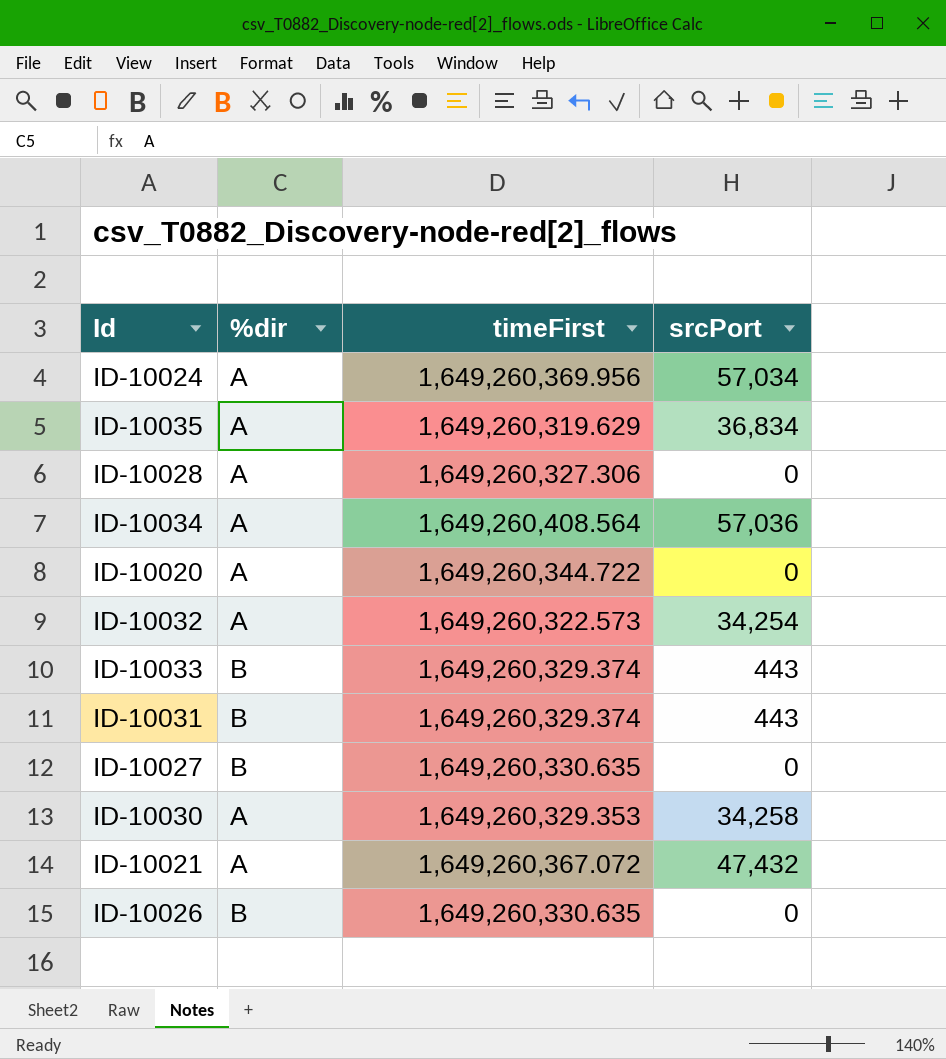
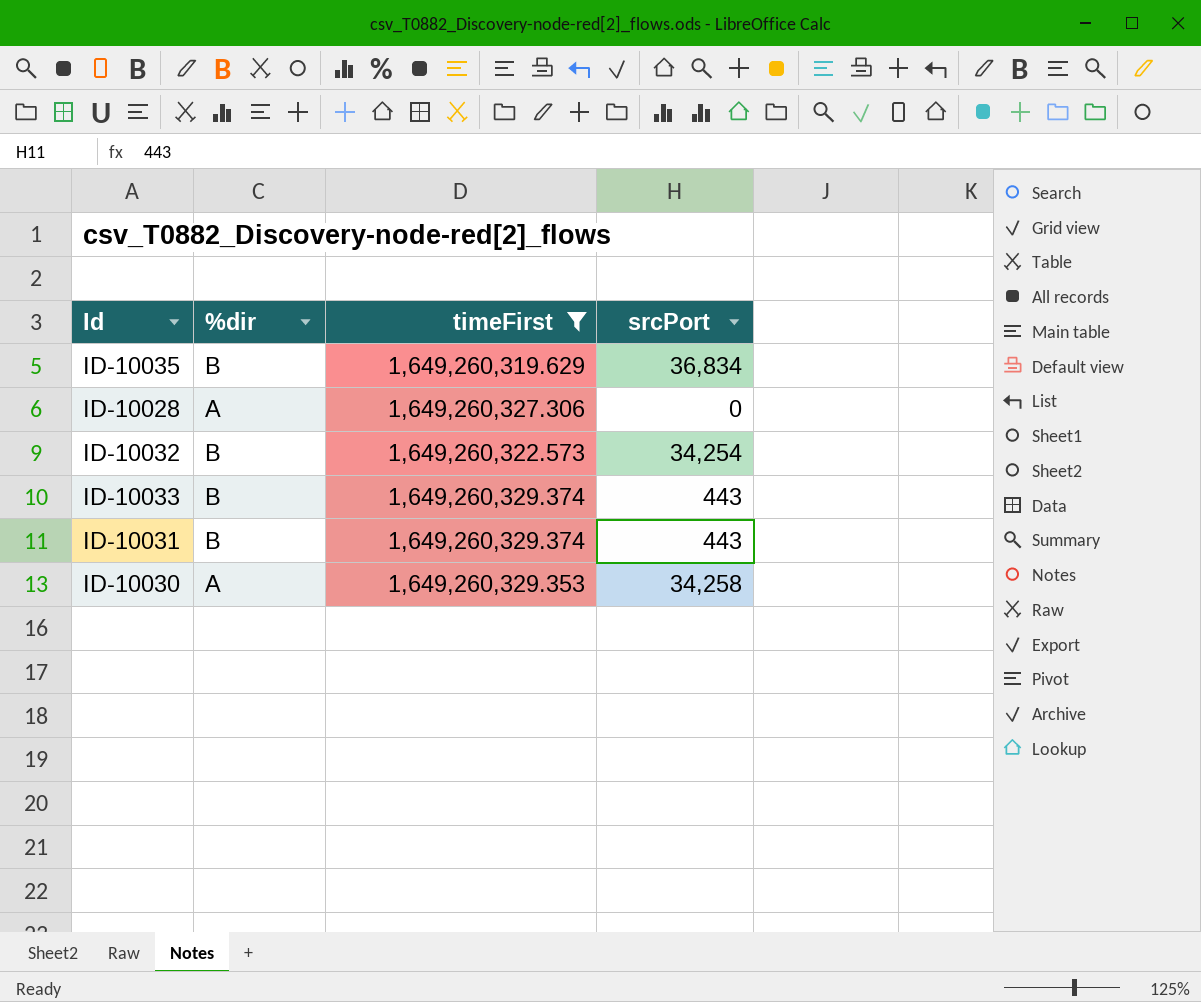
filter: none -> timeFirst <= 1,649,260,329.374
ID-10035 | %dir: A -> B
ID-10032 | %dir: A -> B

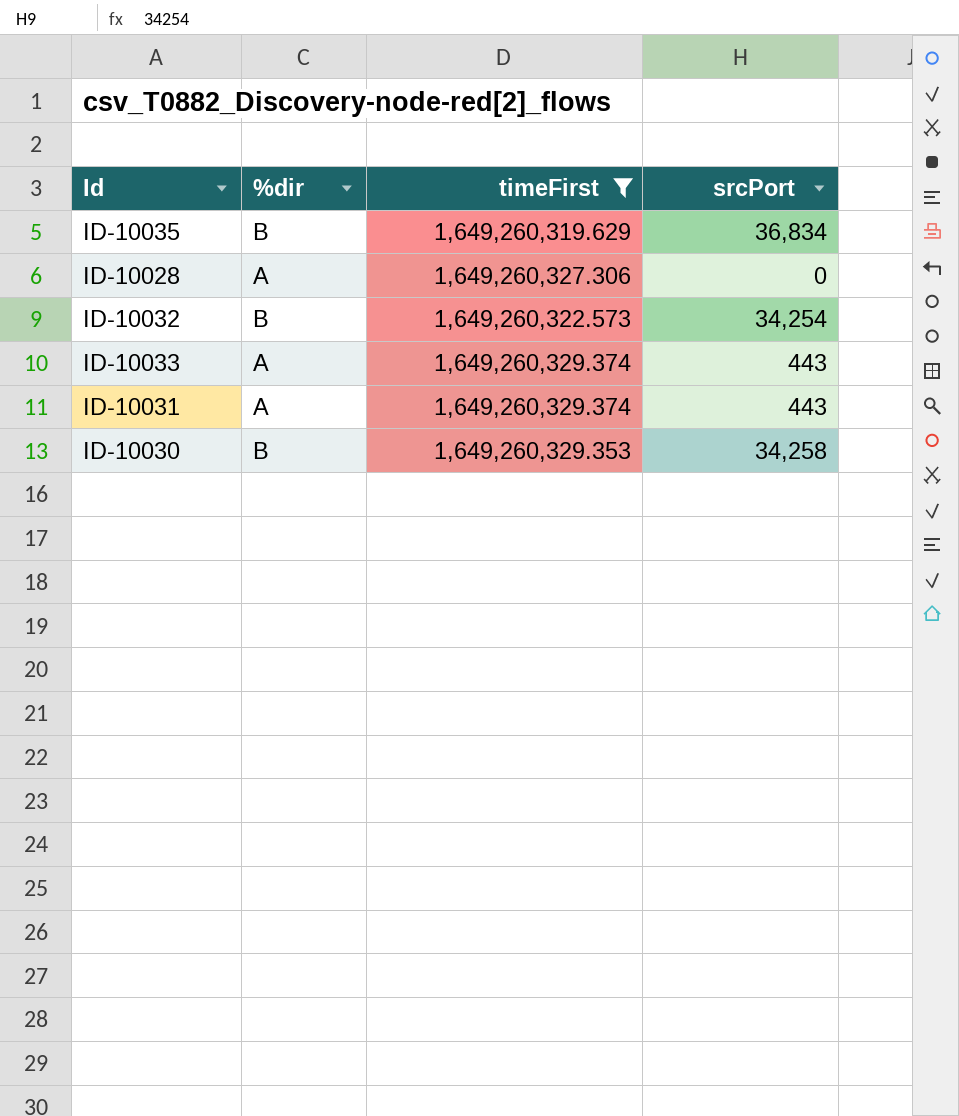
ID-10033 | %dir: B -> A
ID-10031 | %dir: B -> A
ID-10030 | %dir: A -> B

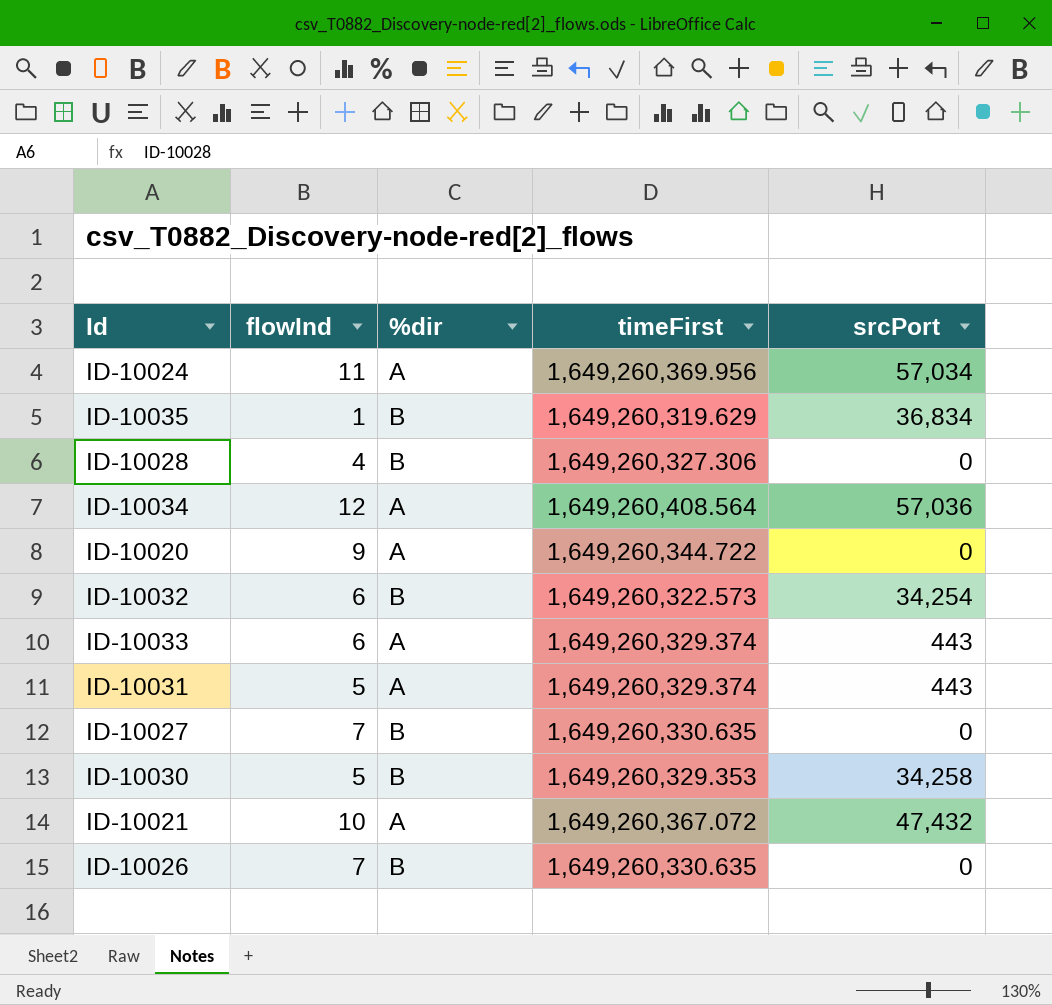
filter: timeFirst <= 1,649,260,329.374 -> none
column flowInd | position: none -> 2
ID-10028 | %dir: A -> B

